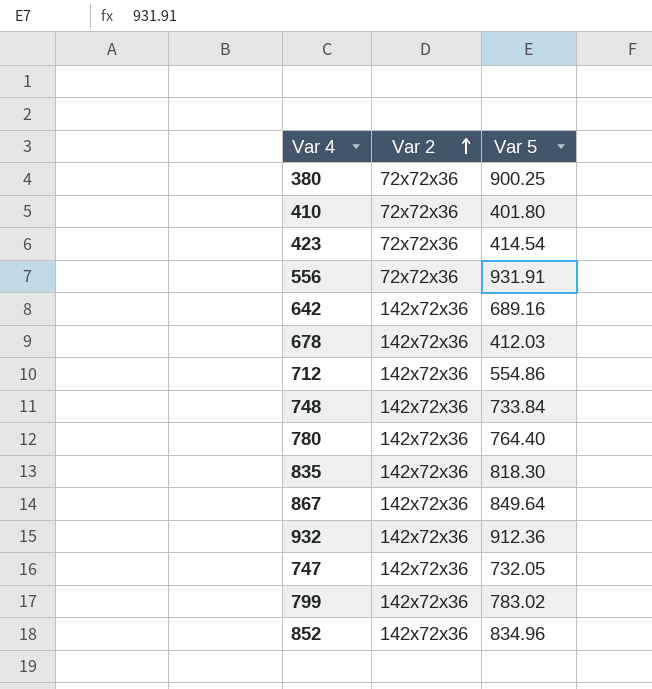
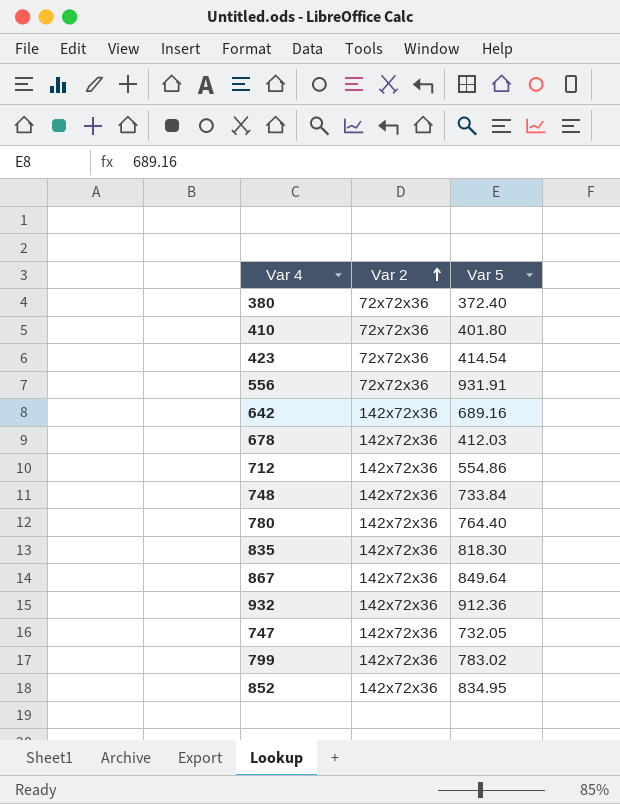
380 | Var 5: 900.25 -> 372.40
852 | Var 5: 834.96 -> 834.95

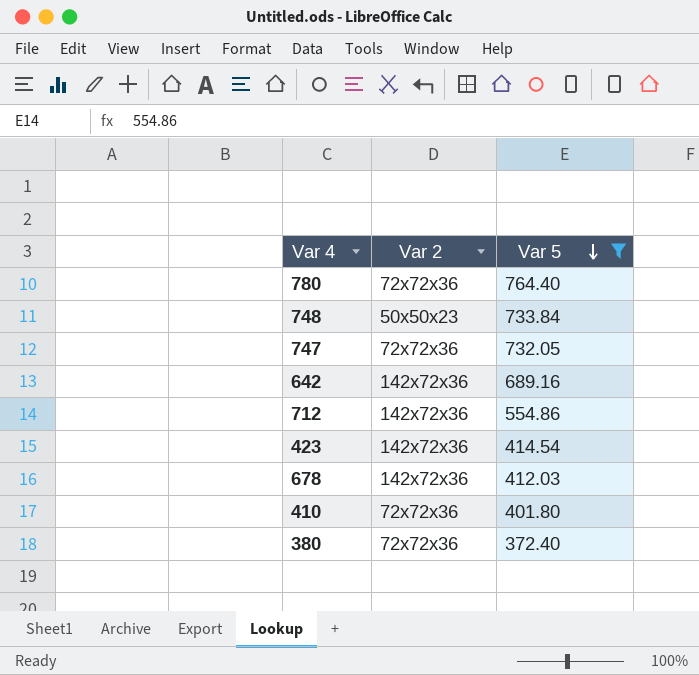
filter: none -> Var 5 <= 764.40
row order: Var 2 ascending -> Var 5 descending
780 | Var 2: 142x72х36 -> 72х72х36
748 | Var 2: 142x72х36 -> 50х50х23
747 | Var 2: 142x72х36 -> 72х72х36
423 | Var 2: 72х72х36 -> 142x72х36

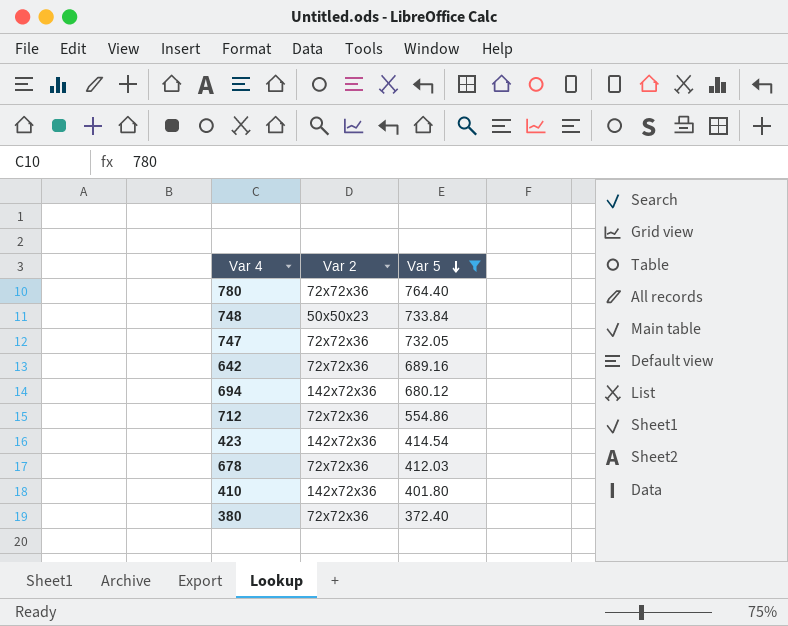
642 | Var 2: 142x72х36 -> 72х72х36
row 694: none -> 142x72х36 | 680.12
712 | Var 2: 142x72х36 -> 72х72х36
678 | Var 2: 142x72х36 -> 72х72х36
410 | Var 2: 72х72х36 -> 142x72х36

